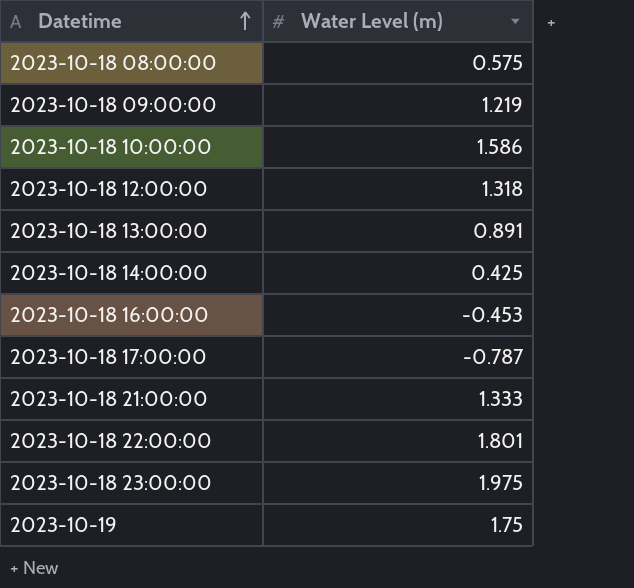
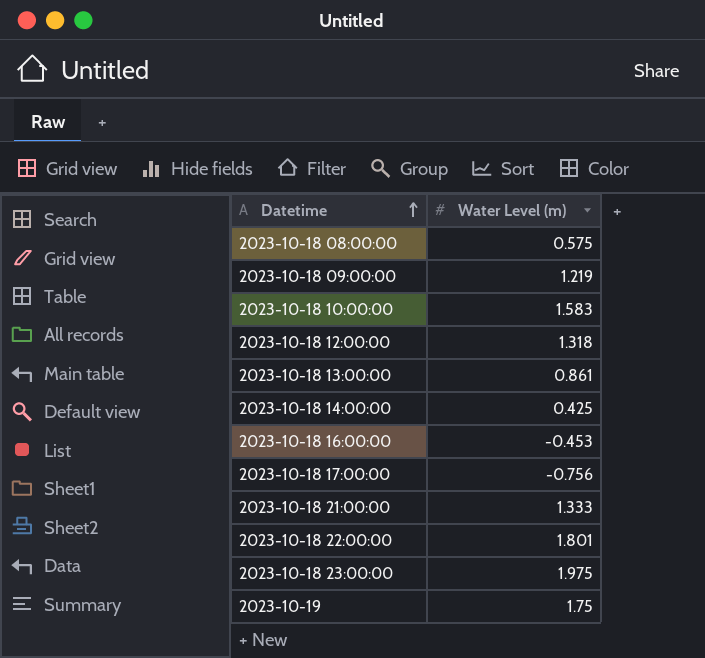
2023-10-18 10:00:00 | Water Level (m): 1.586 -> 1.583
2023-10-18 13:00:00 | Water Level (m): 0.891 -> 0.861
2023-10-18 17:00:00 | Water Level (m): -0.787 -> -0.756

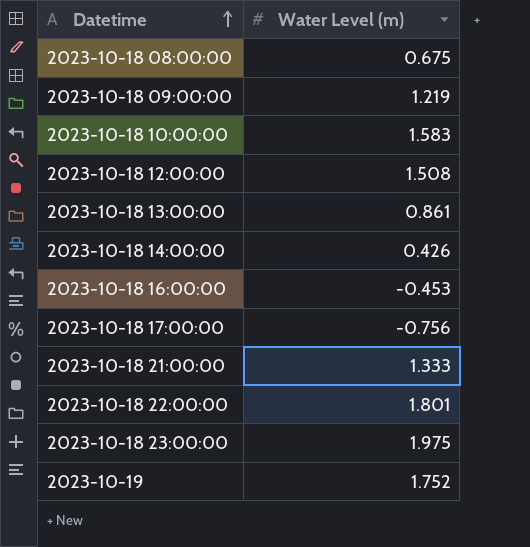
2023-10-18 08:00:00 | Water Level (m): 0.575 -> 0.675
2023-10-18 12:00:00 | Water Level (m): 1.318 -> 1.508
2023-10-18 14:00:00 | Water Level (m): 0.425 -> 0.426
2023-10-19 | Water Level (m): 1.75 -> 1.752

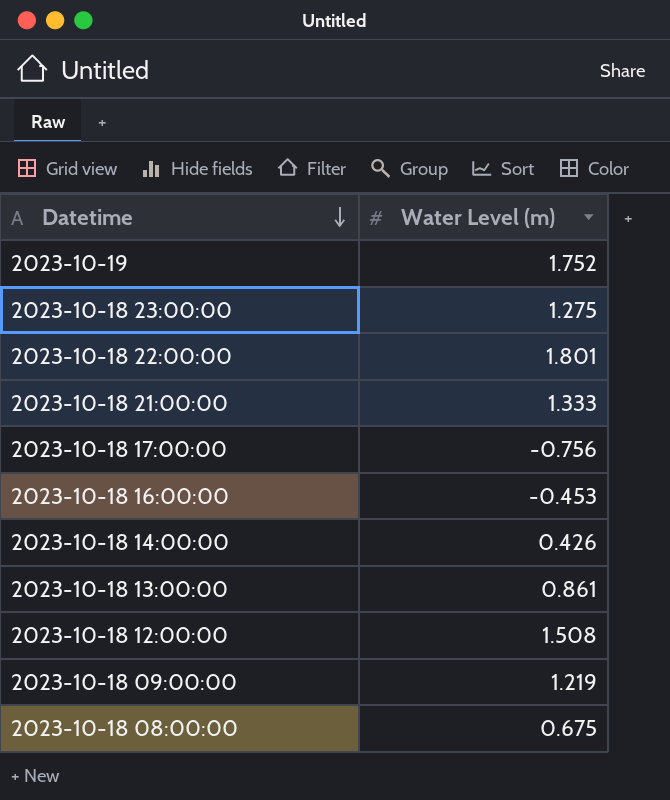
row order: Datetime ascending -> Datetime descending
row 2023-10-18 10:00:00: 1.583 -> none
2023-10-18 23:00:00 | Water Level (m): 1.975 -> 1.275

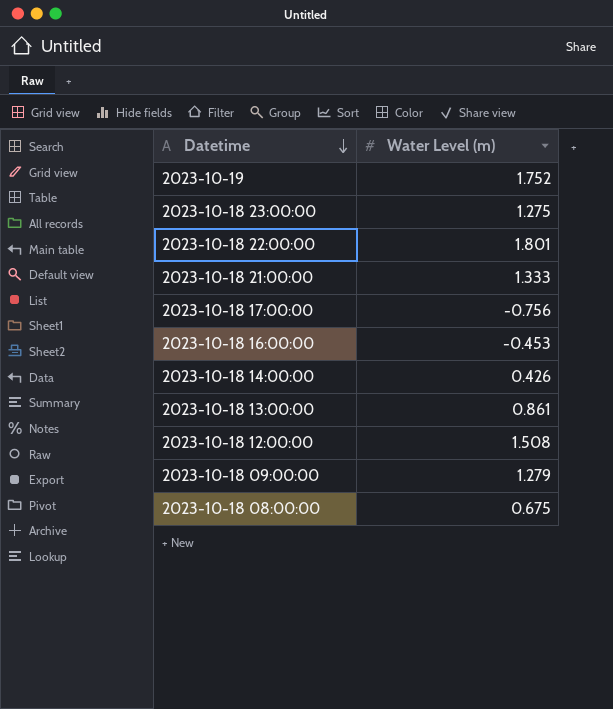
2023-10-18 09:00:00 | Water Level (m): 1.219 -> 1.279

